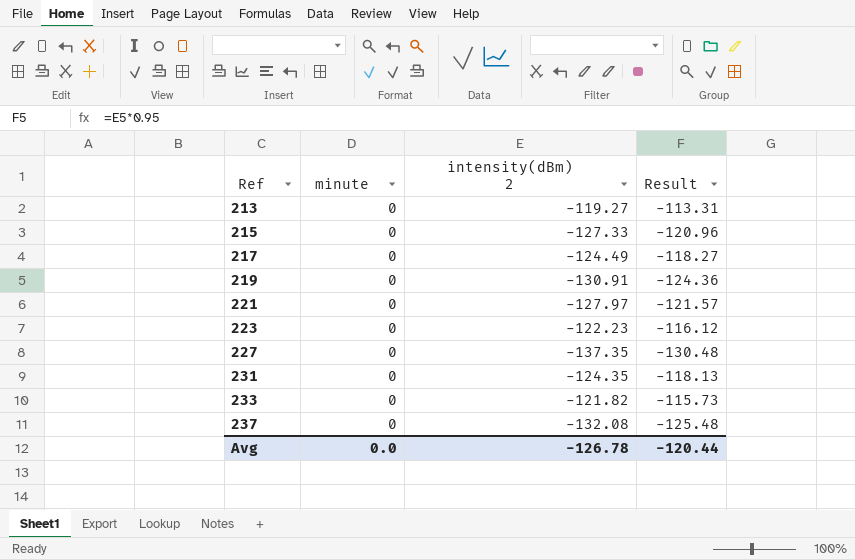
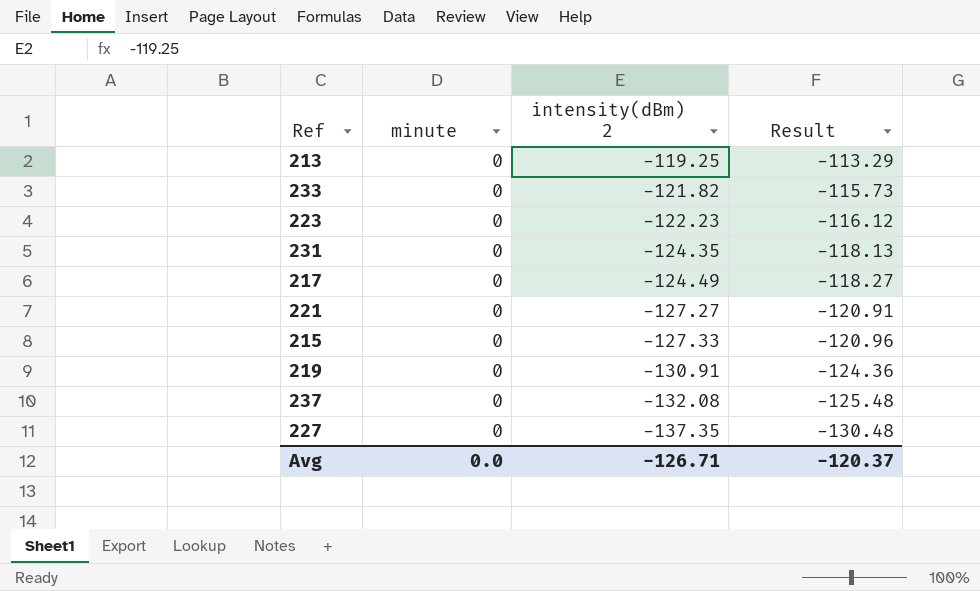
row order: Ref ascending -> intensity(dBm) 2 descending
213 | intensity(dBm) 2: -119.27 -> -119.25
213 | Result: -113.31 -> -113.29
221 | intensity(dBm) 2: -127.97 -> -127.27
221 | Result: -121.57 -> -120.91
Avg | intensity(dBm) 2: -126.78 -> -126.71
Avg | Result: -120.44 -> -120.37

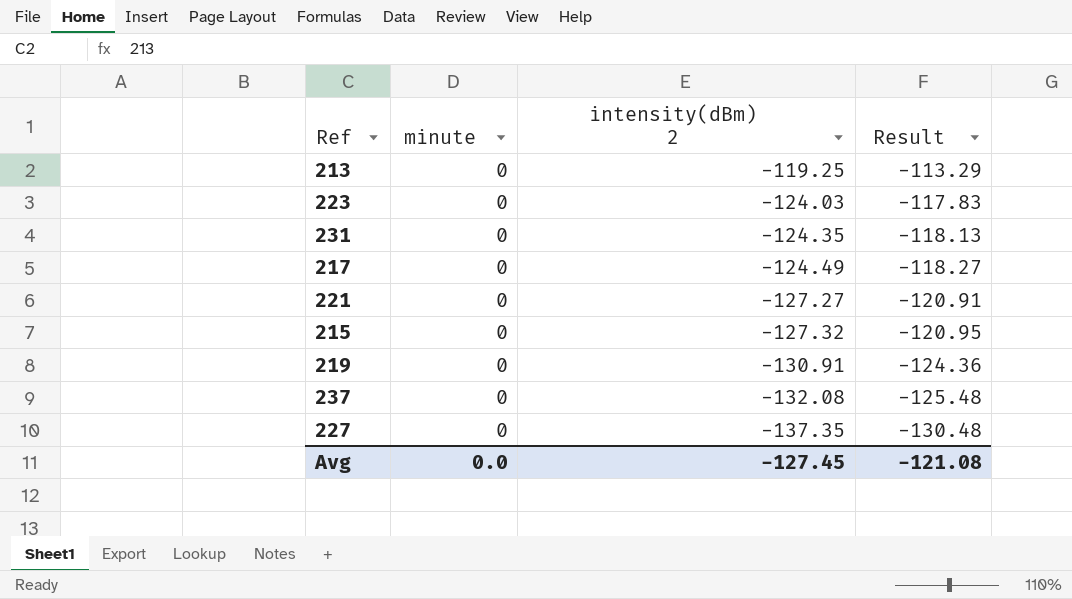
row 233: 0 | -121.82 | -115.73 -> none
223 | intensity(dBm) 2: -122.23 -> -124.03
223 | Result: -116.12 -> -117.83
215 | intensity(dBm) 2: -127.33 -> -127.32
215 | Result: -120.96 -> -120.95
Avg | intensity(dBm) 2: -126.71 -> -127.45
Avg | Result: -120.37 -> -121.08

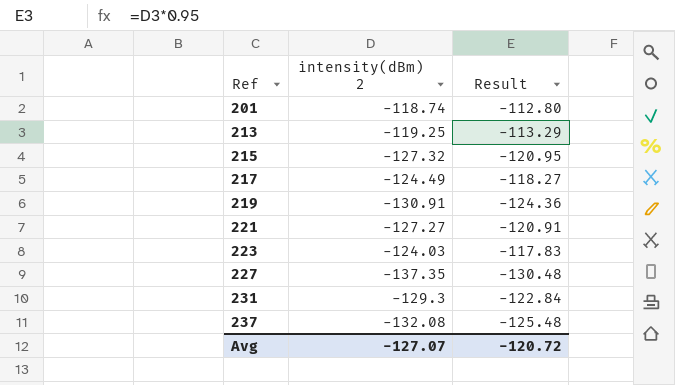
row order: intensity(dBm) 2 descending -> Ref ascending
column minute | position: 2 -> none
row 201: none -> -118.74 | -112.80
231 | intensity(dBm) 2: -124.35 -> -129.3
231 | Result: -118.13 -> -122.84
Avg | intensity(dBm) 2: -127.45 -> -127.07
Avg | Result: -121.08 -> -120.72

